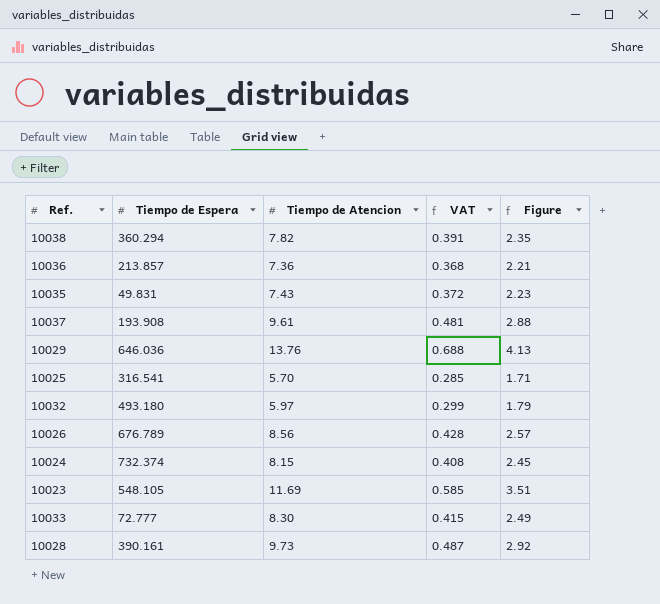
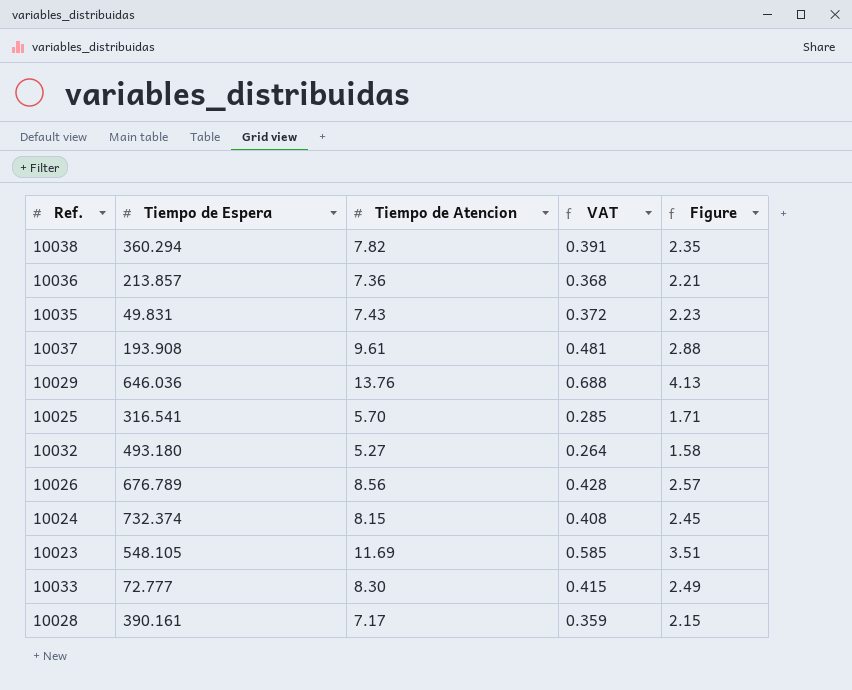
10032 | Tiempo de Atencion: 5.97 -> 5.27
10032 | VAT: 0.299 -> 0.264
10032 | Figure: 1.79 -> 1.58
10028 | Tiempo de Atencion: 9.73 -> 7.17
10028 | VAT: 0.487 -> 0.359
10028 | Figure: 2.92 -> 2.15

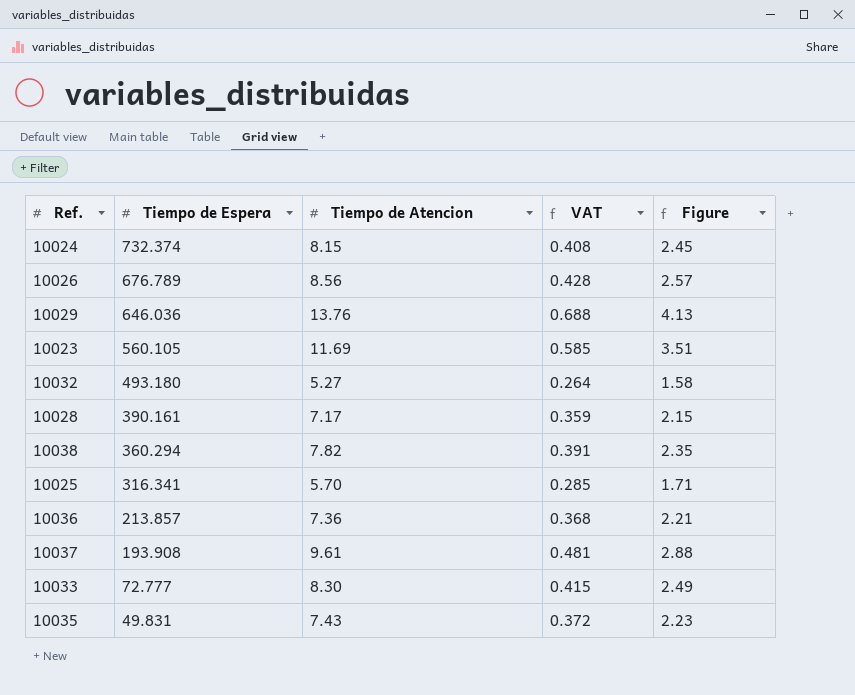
row order: none -> Tiempo de Espera descending
10023 | Tiempo de Espera: 548.105 -> 560.105
10025 | Tiempo de Espera: 316.541 -> 316.341

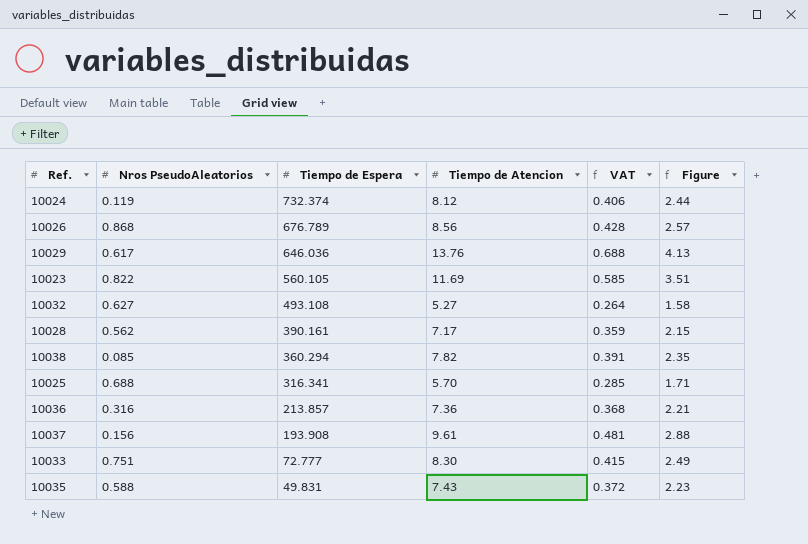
column Nros PseudoAleatorios | position: none -> 2
10024 | Tiempo de Atencion: 8.15 -> 8.12
10024 | VAT: 0.408 -> 0.406
10024 | Figure: 2.45 -> 2.44
10032 | Tiempo de Espera: 493.180 -> 493.108

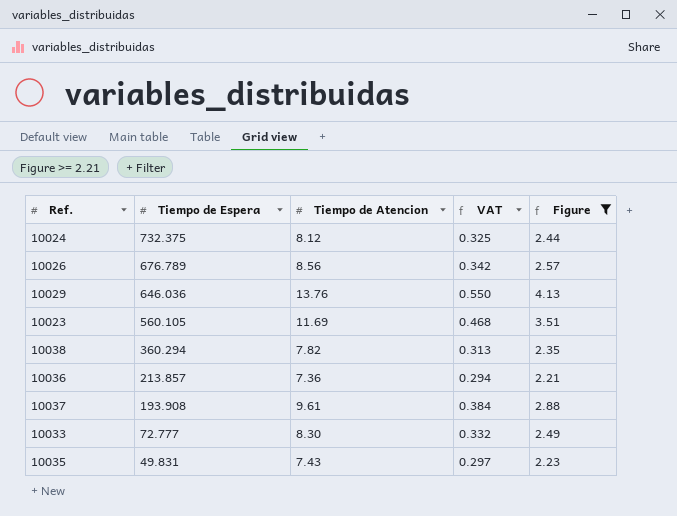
filter: none -> Figure >= 2.21
column Nros PseudoAleatorios | position: 2 -> none
column VAT | formula: [Tiempo de Atencion] * 0.05 -> [Tiempo de Atencion] * 0.04
10024 | Tiempo de Espera: 732.374 -> 732.375

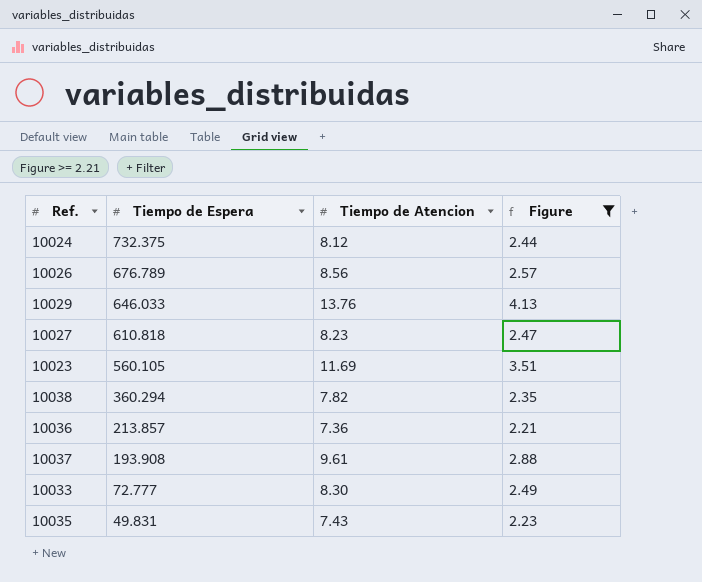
column VAT | formula: [Tiempo de Atencion] * 0.04 -> none
10029 | Tiempo de Espera: 646.036 -> 646.033
row 10027: none -> 610.818 | 8.23 | 2.47

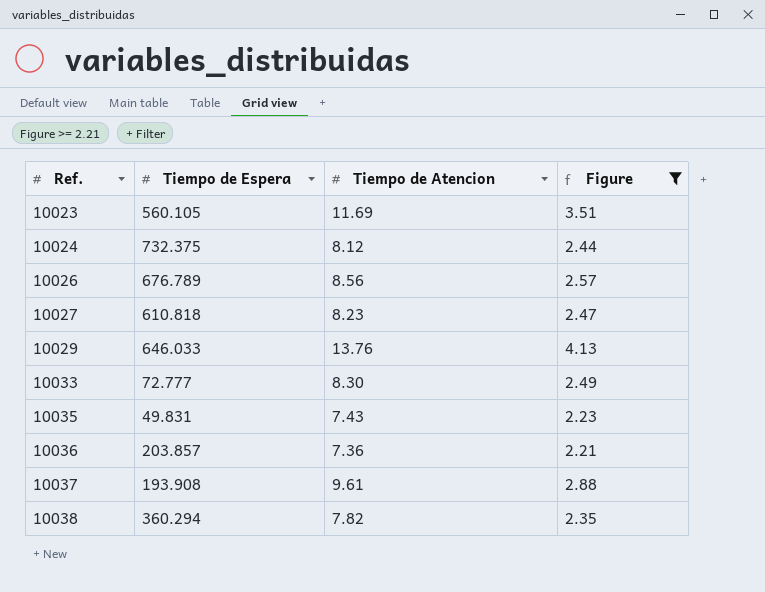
row order: Tiempo de Espera descending -> Ref. ascending
10036 | Tiempo de Espera: 213.857 -> 203.857

